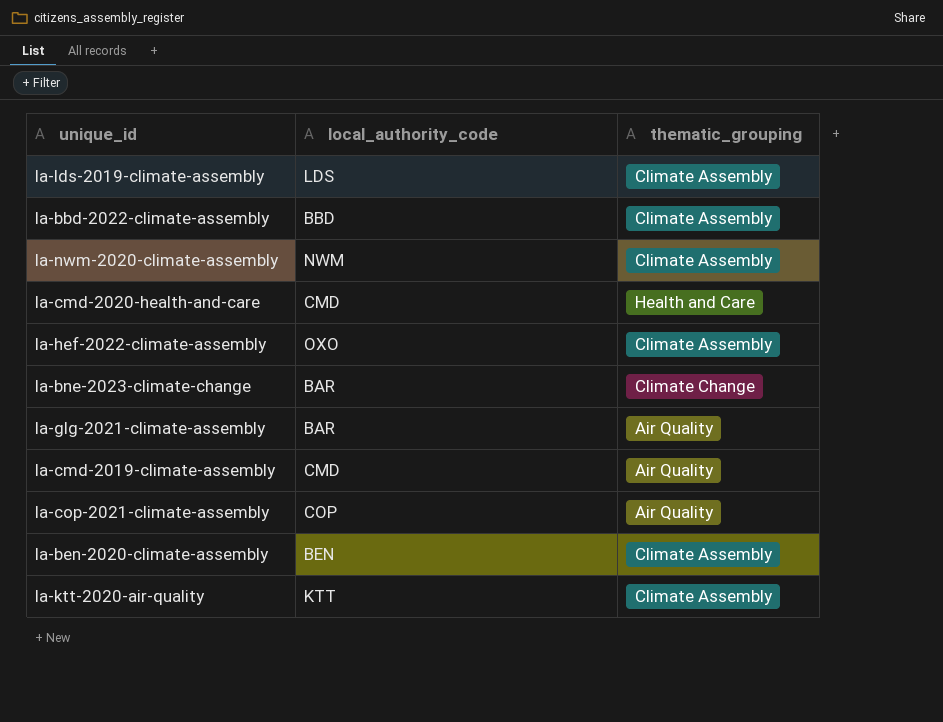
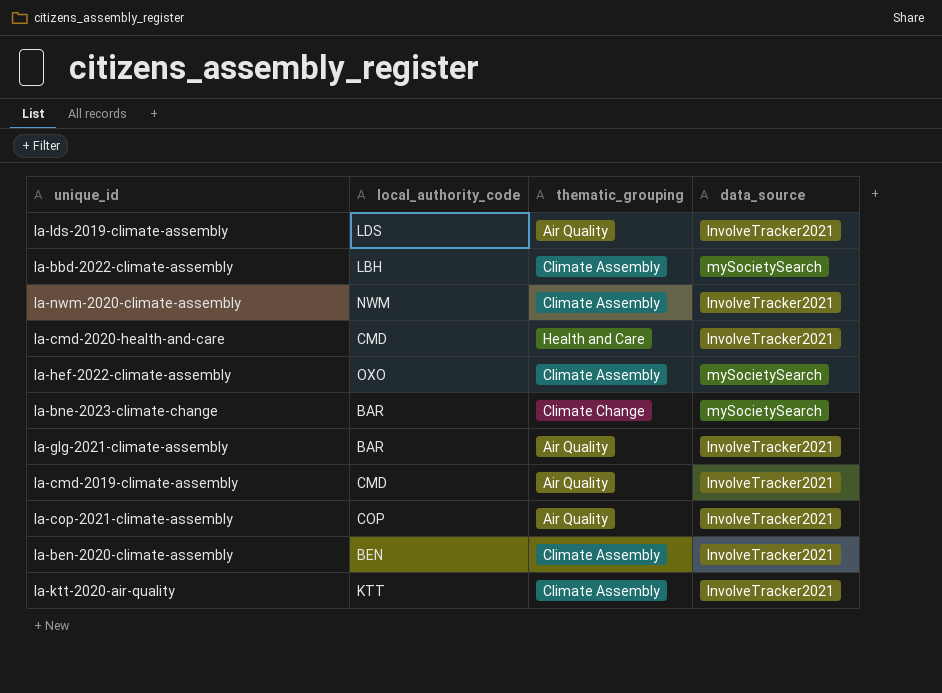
column data_source | position: none -> 4
la-lds-2019-climate-assembly | thematic_grouping: Climate Assembly -> Air Quality
la-bbd-2022-climate-assembly | local_authority_code: BBD -> LBH

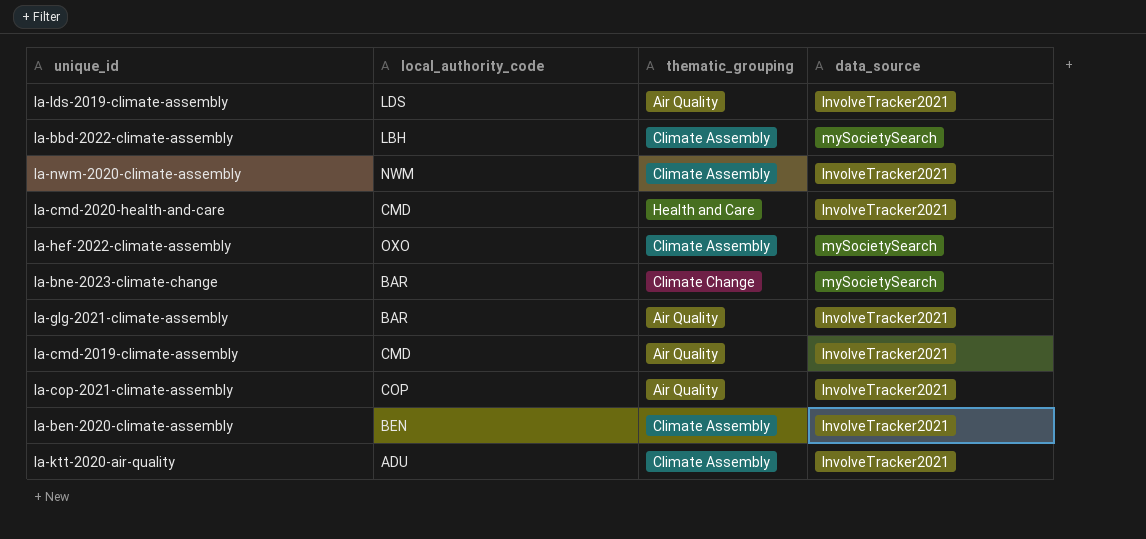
la-ktt-2020-air-quality | local_authority_code: KTT -> ADU

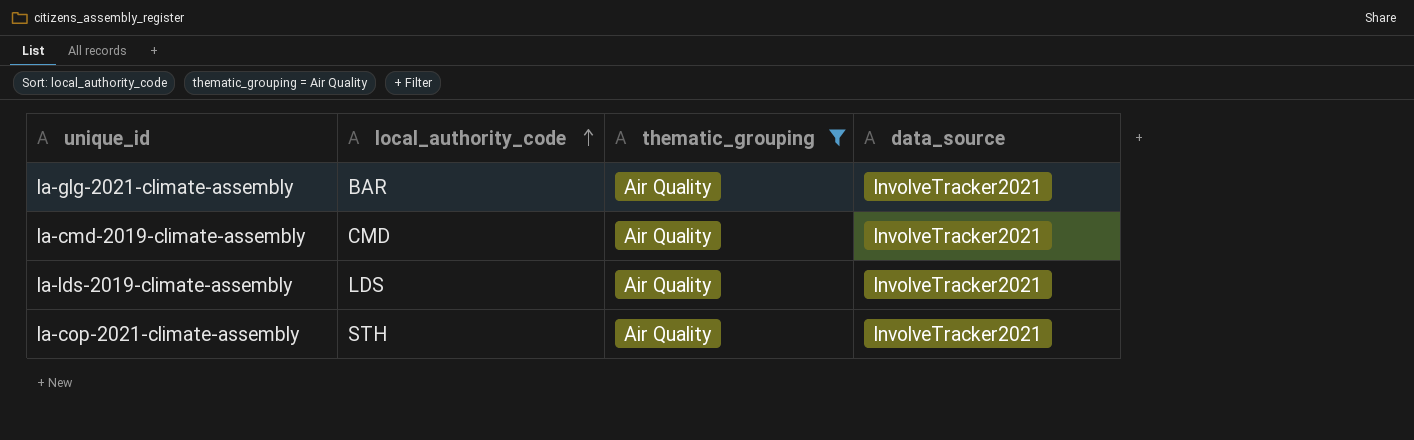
filter: none -> thematic_grouping = Air Quality
row order: none -> local_authority_code ascending
la-cop-2021-climate-assembly | local_authority_code: COP -> STH

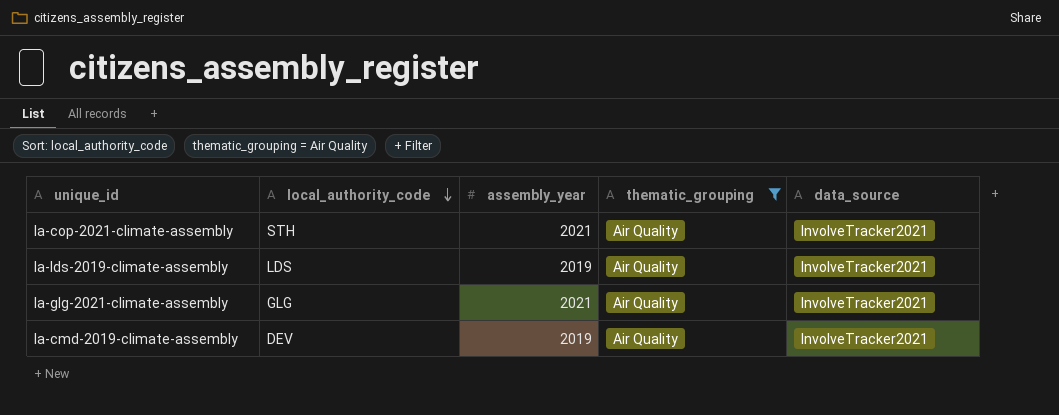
row order: local_authority_code ascending -> local_authority_code descending
column assembly_year | position: none -> 3
la-glg-2021-climate-assembly | local_authority_code: BAR -> GLG
la-cmd-2019-climate-assembly | local_authority_code: CMD -> DEV

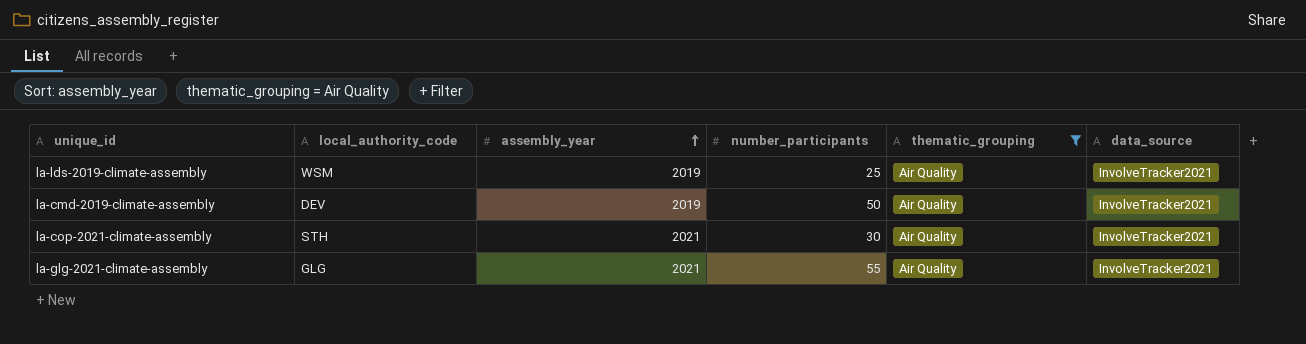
row order: local_authority_code descending -> assembly_year ascending
column number_participants | position: none -> 4
la-lds-2019-climate-assembly | local_authority_code: LDS -> WSM

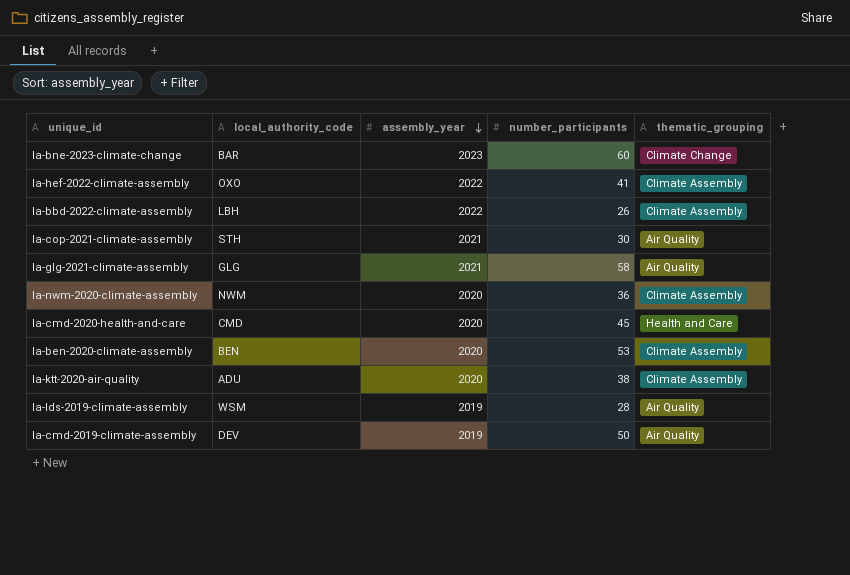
filter: thematic_grouping = Air Quality -> none
row order: assembly_year ascending -> assembly_year descending
column data_source | position: 6 -> none
la-glg-2021-climate-assembly | number_participants: 55 -> 58
la-lds-2019-climate-assembly | number_participants: 25 -> 28

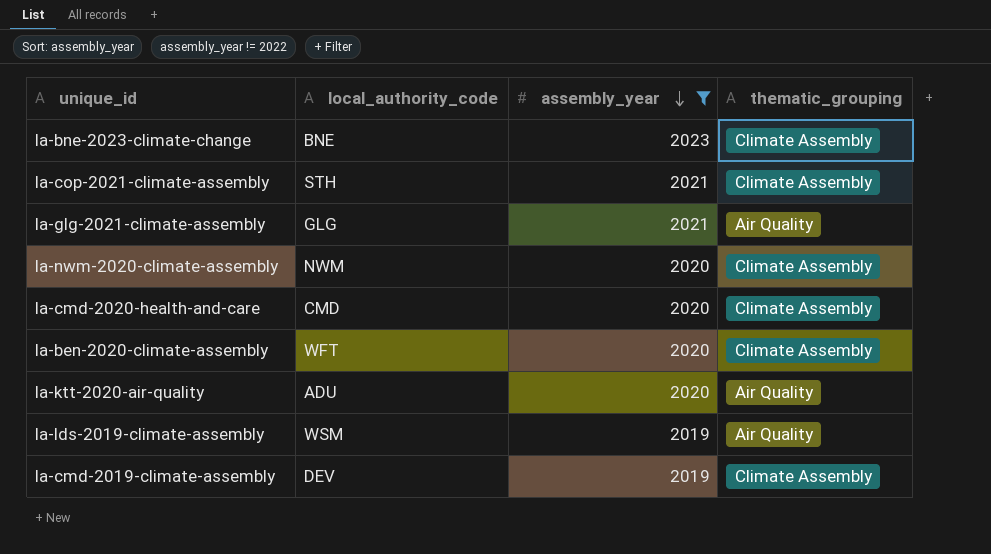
filter: none -> assembly_year != 2022
column number_participants | position: 4 -> none
la-bne-2023-climate-change | local_authority_code: BAR -> BNE
la-bne-2023-climate-change | thematic_grouping: Climate Change -> Climate Assembly
la-cop-2021-climate-assembly | thematic_grouping: Air Quality -> Climate Assembly
la-cmd-2020-health-and-care | thematic_grouping: Health and Care -> Climate Assembly
la-ben-2020-climate-assembly | local_authority_code: BEN -> WFT
la-ktt-2020-air-quality | thematic_grouping: Climate Assembly -> Air Quality
la-cmd-2019-climate-assembly | thematic_grouping: Air Quality -> Climate Assembly

